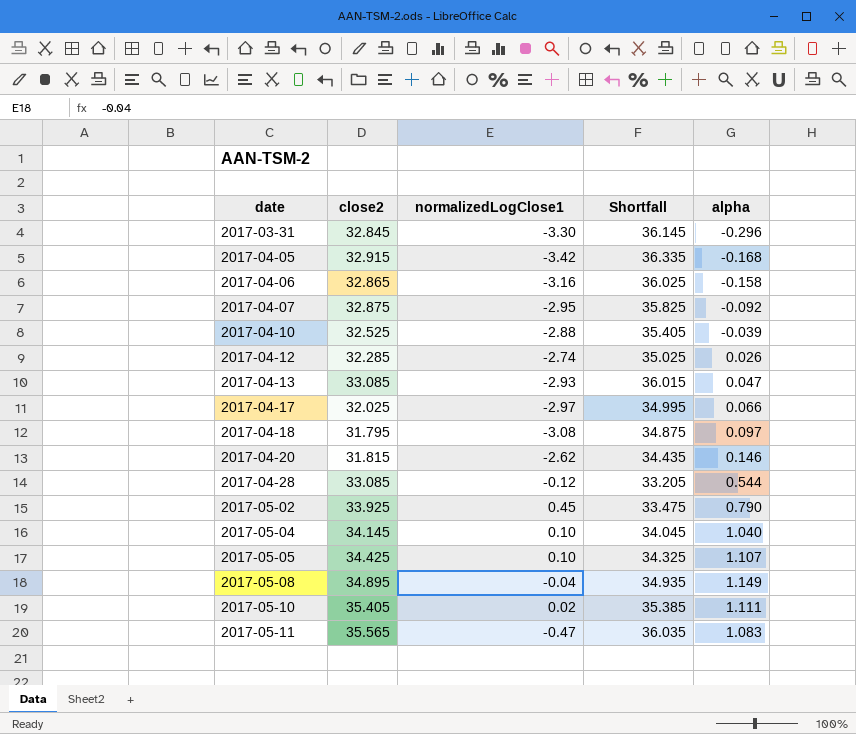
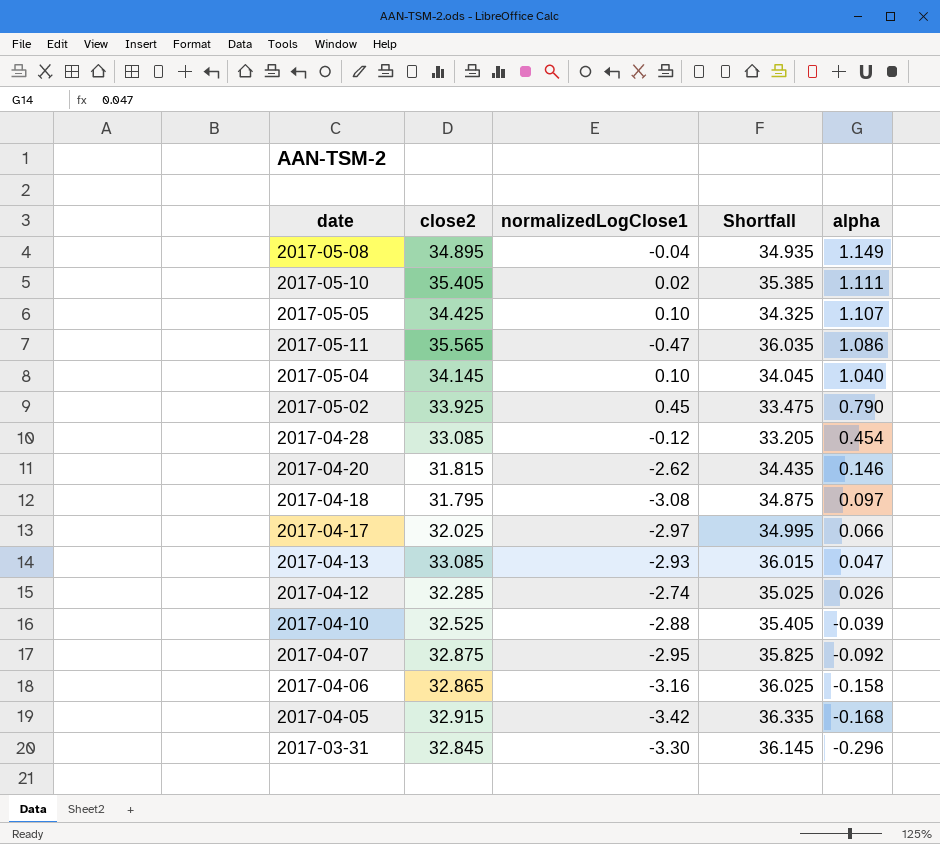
row order: date ascending -> alpha descending
2017-05-11 | alpha: 1.083 -> 1.086
2017-04-28 | alpha: 0.544 -> 0.454

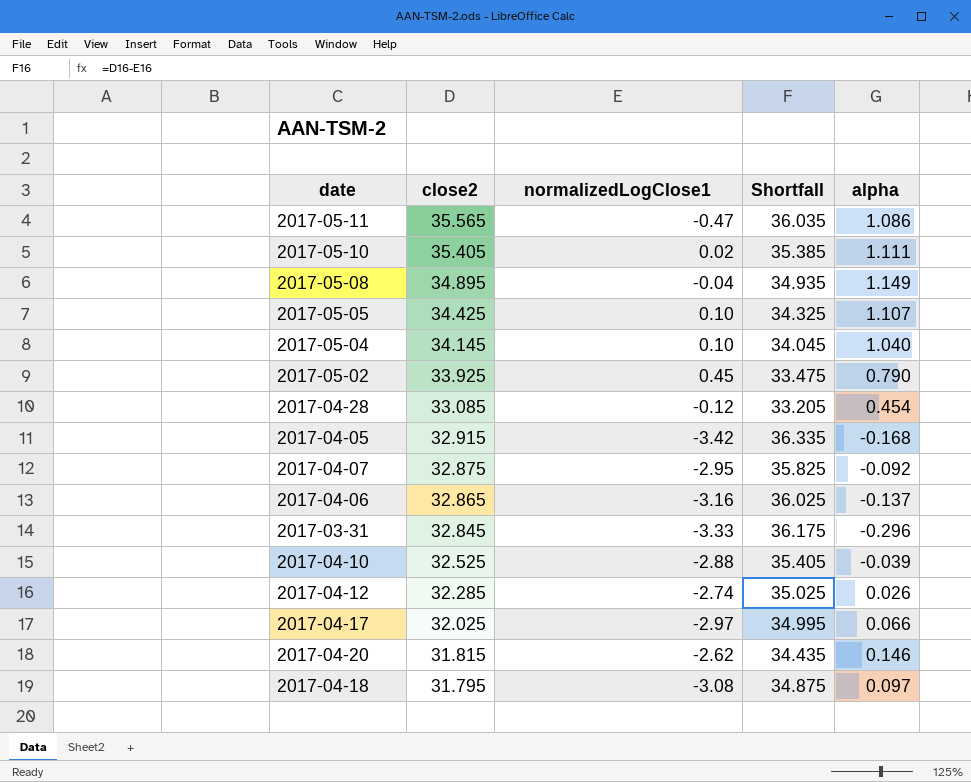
row order: alpha descending -> close2 descending
row 2017-04-13: 33.085 | -2.93 | 36.015 | 0.047 -> none
2017-04-06 | alpha: -0.158 -> -0.137
2017-03-31 | normalizedLogClose1: -3.30 -> -3.33
2017-03-31 | Shortfall: 36.145 -> 36.175

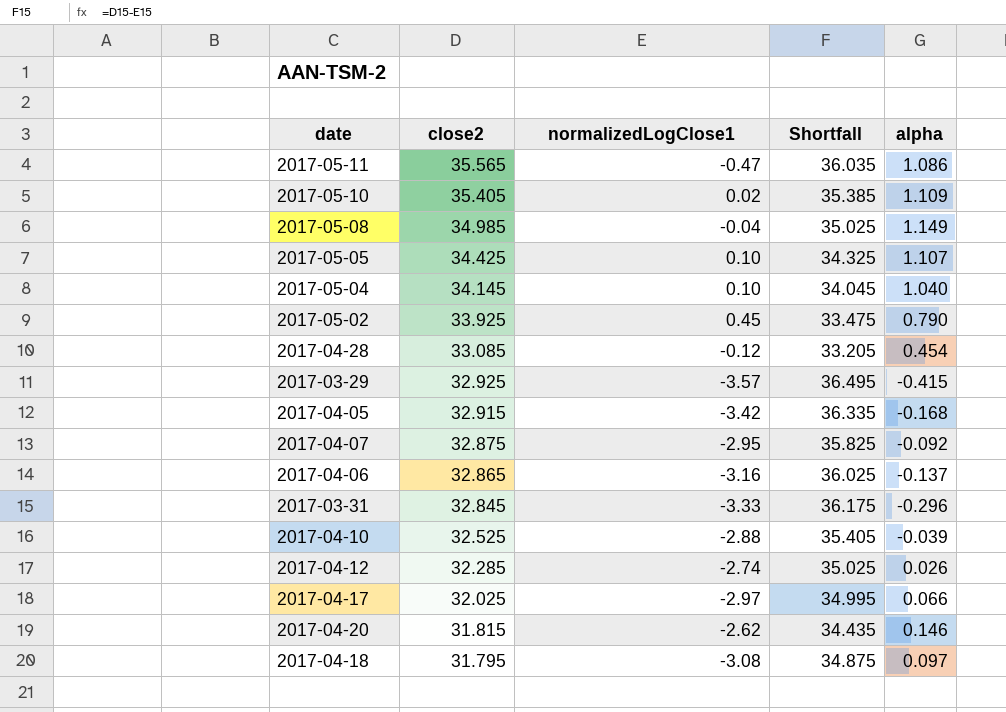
2017-05-10 | alpha: 1.111 -> 1.109
2017-05-08 | close2: 34.895 -> 34.985
2017-05-08 | Shortfall: 34.935 -> 35.025
row 2017-03-29: none -> 32.925 | -3.57 | 36.495 | -0.415

